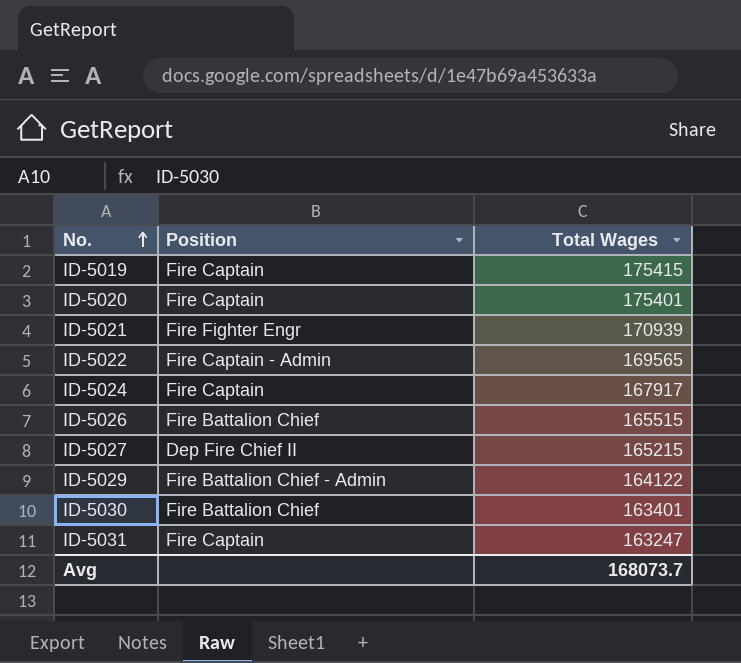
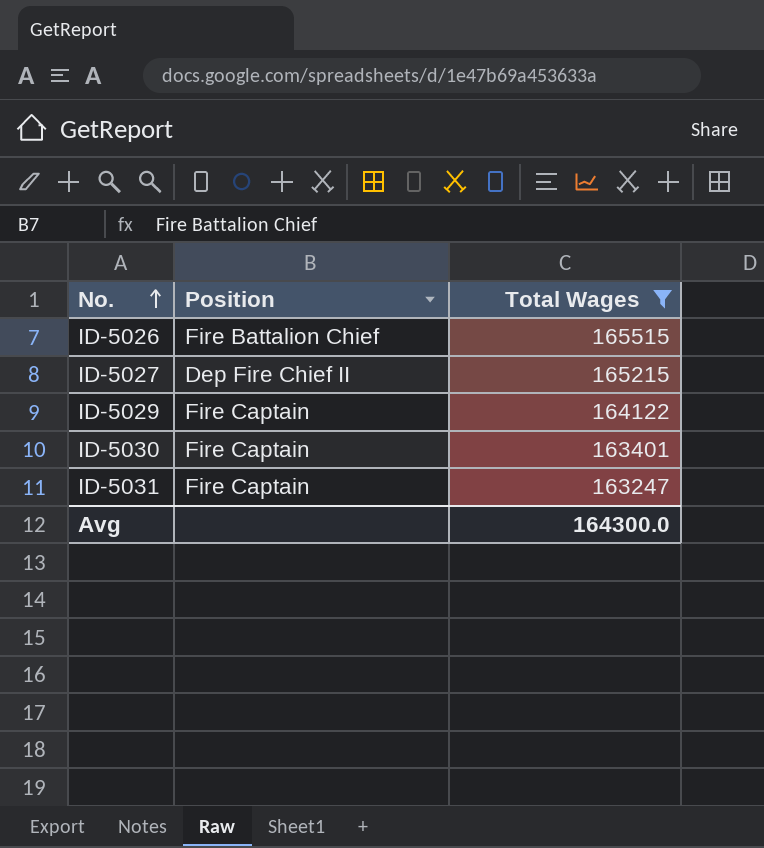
filter: none -> Total Wages <= 165515
ID-5029 | Position: Fire Battalion Chief - Admin -> Fire Captain
ID-5030 | Position: Fire Battalion Chief -> Fire Captain
Avg | Total Wages: 168073.7 -> 164300.0

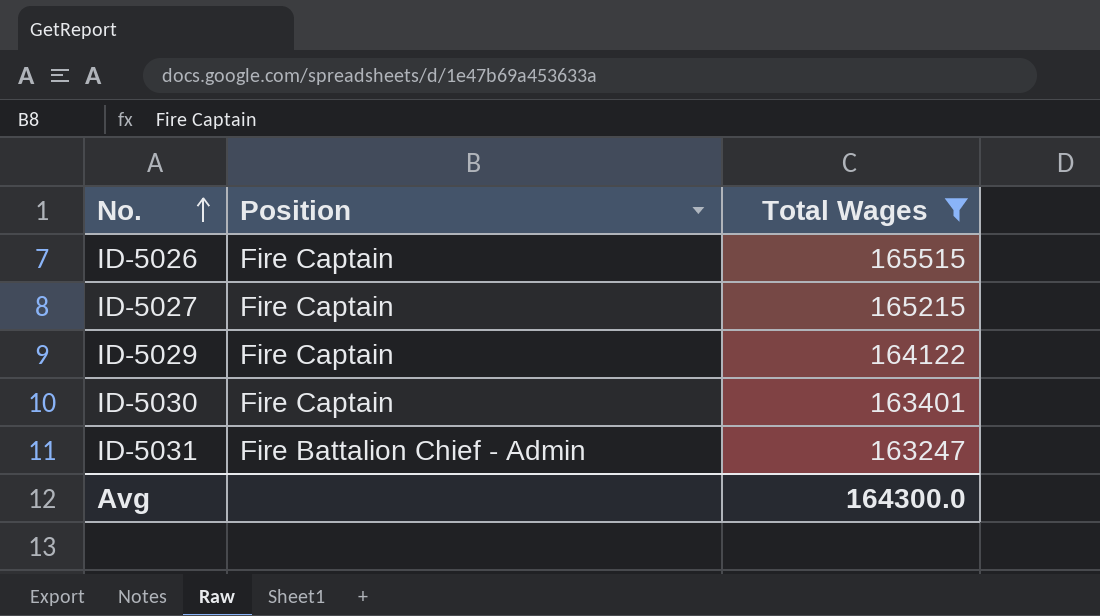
ID-5026 | Position: Fire Battalion Chief -> Fire Captain
ID-5027 | Position: Dep Fire Chief II -> Fire Captain
ID-5031 | Position: Fire Captain -> Fire Battalion Chief - Admin

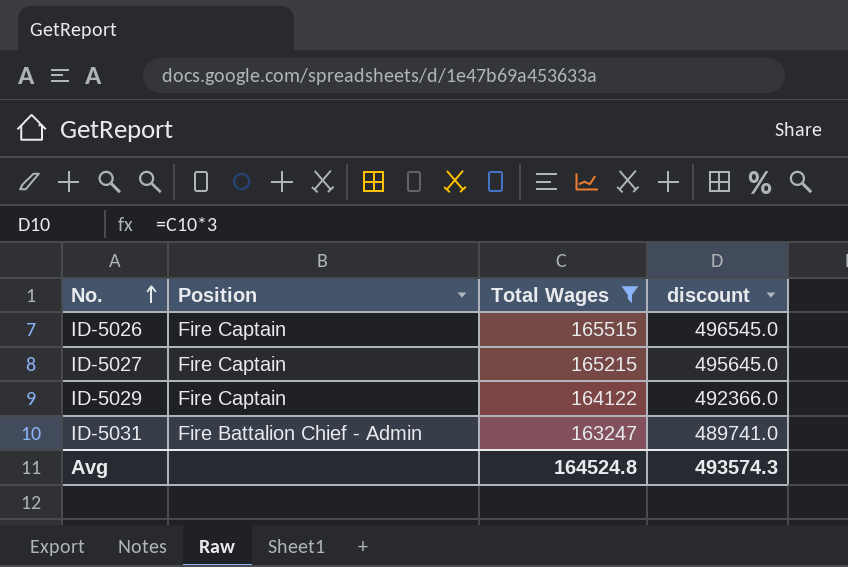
column discount | formula: none -> [Total Wages] * 3
row ID-5030: Fire Captain | 163401 -> none
Avg | Total Wages: 164300.0 -> 164524.8

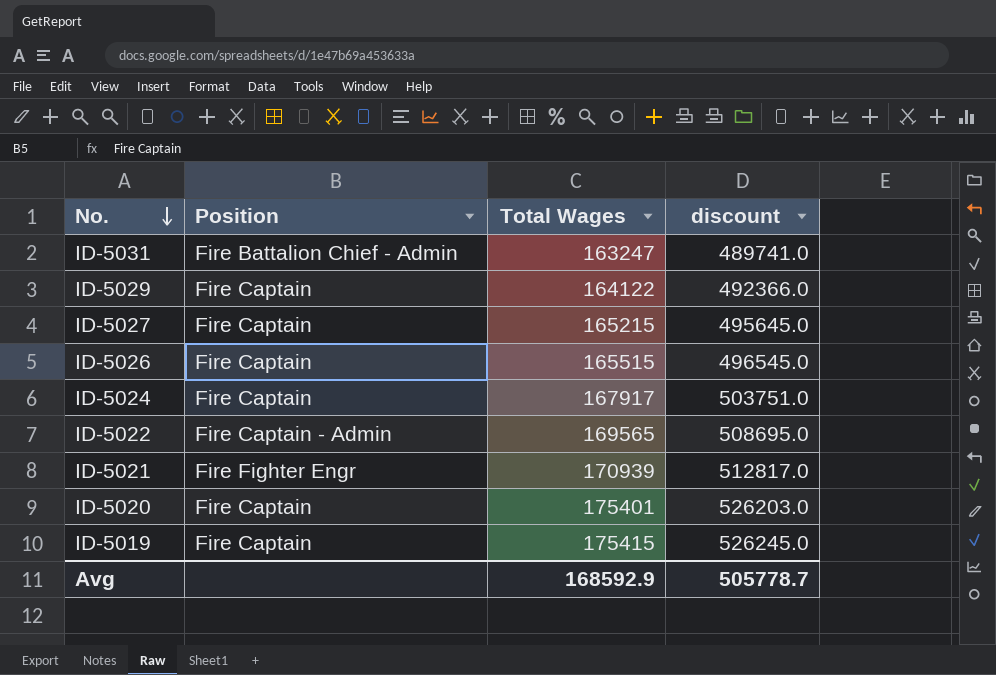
filter: Total Wages <= 165515 -> none
row order: No. ascending -> No. descending
Avg | Total Wages: 164524.8 -> 168592.9
Avg | discount: 493574.3 -> 505778.7

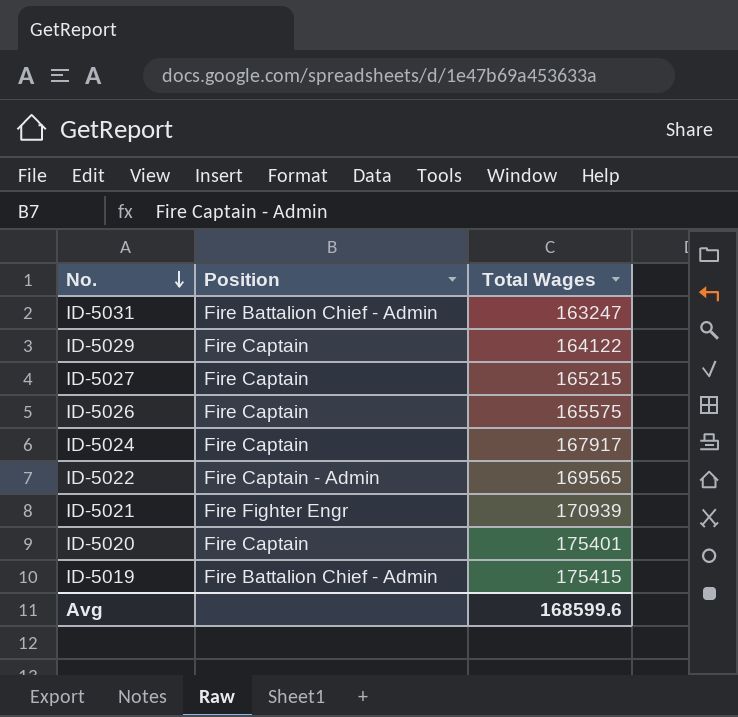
column discount | formula: [Total Wages] * 3 -> none
ID-5026 | Total Wages: 165515 -> 165575
ID-5019 | Position: Fire Captain -> Fire Battalion Chief - Admin
Avg | Total Wages: 168592.9 -> 168599.6

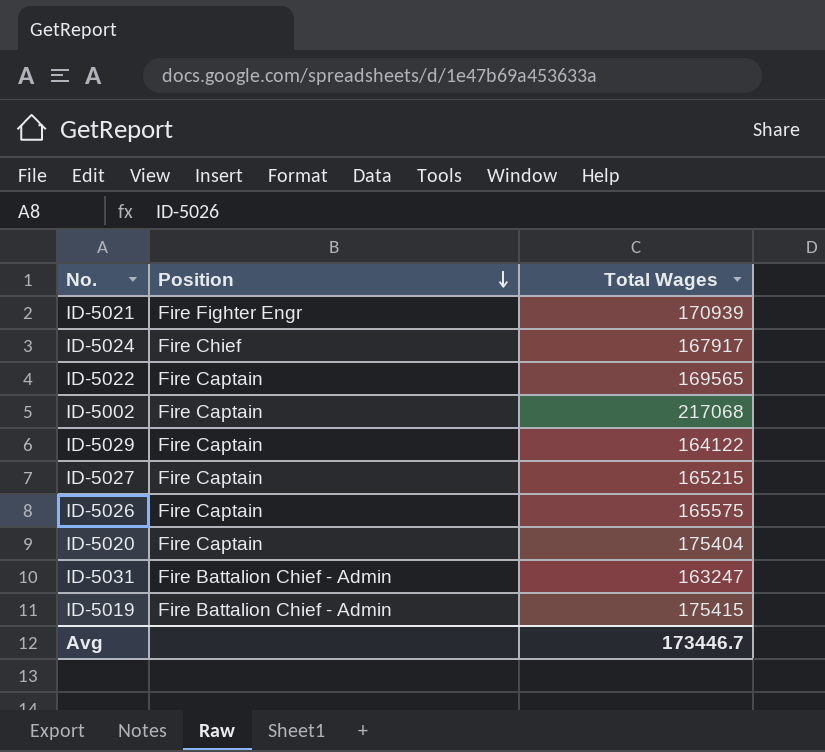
row order: No. descending -> Position descending
ID-5024 | Position: Fire Captain -> Fire Chief
ID-5022 | Position: Fire Captain - Admin -> Fire Captain
row ID-5002: none -> Fire Captain | 217068
ID-5020 | Total Wages: 175401 -> 175404
Avg | Total Wages: 168599.6 -> 173446.7

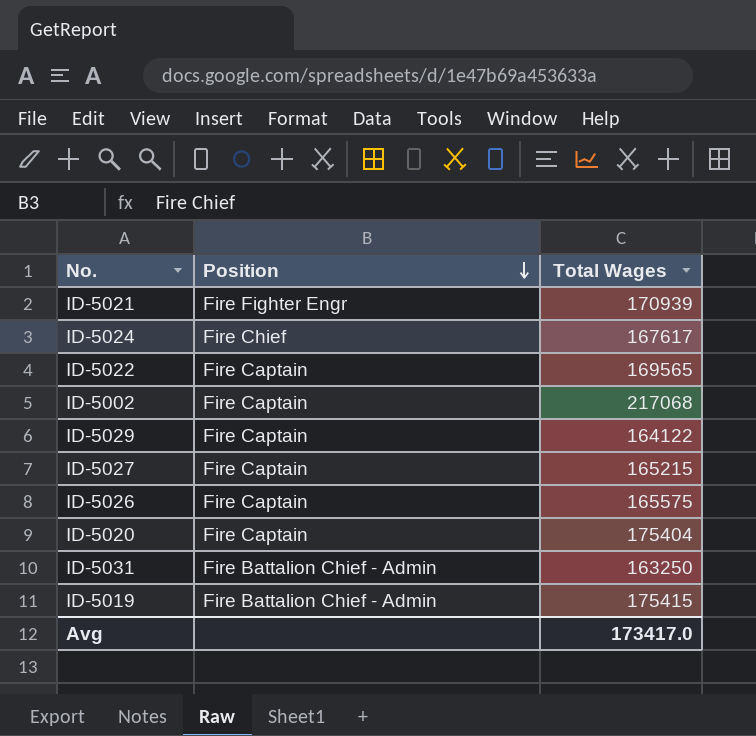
ID-5024 | Total Wages: 167917 -> 167617
ID-5031 | Total Wages: 163247 -> 163250
Avg | Total Wages: 173446.7 -> 173417.0

